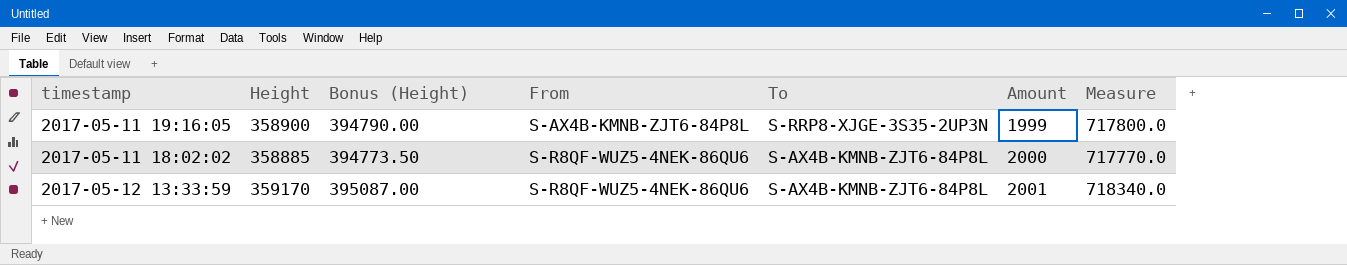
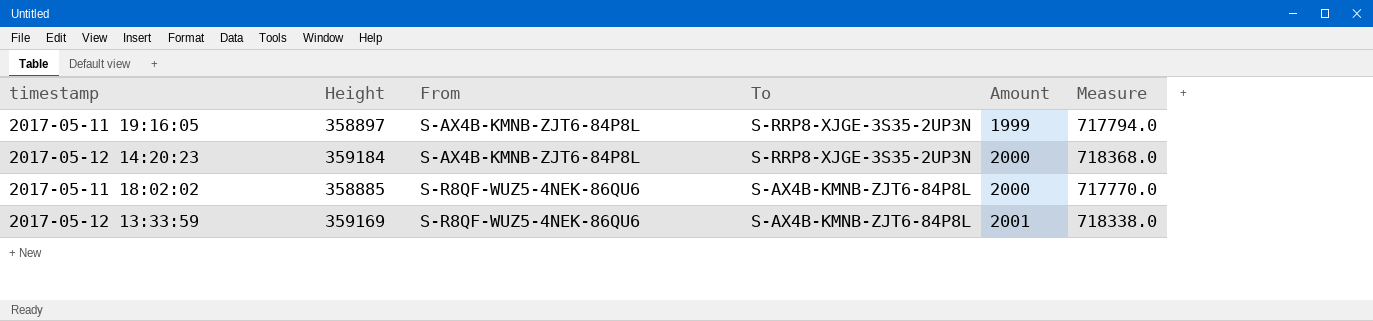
column Bonus (Height) | formula: [Height] * 1.1 -> none
2017-05-11 19:16:05 | Height: 358900 -> 358897
2017-05-11 19:16:05 | Measure: 717800.0 -> 717794.0
row 2017-05-12 14:20:23: none -> 359184 | S-AX4B-KMNB-ZJT6-84P8L | S-RRP8-XJGE-3S35-2UP3N | 2000 | 718368.0
2017-05-12 13:33:59 | Height: 359170 -> 359169
2017-05-12 13:33:59 | Measure: 718340.0 -> 718338.0

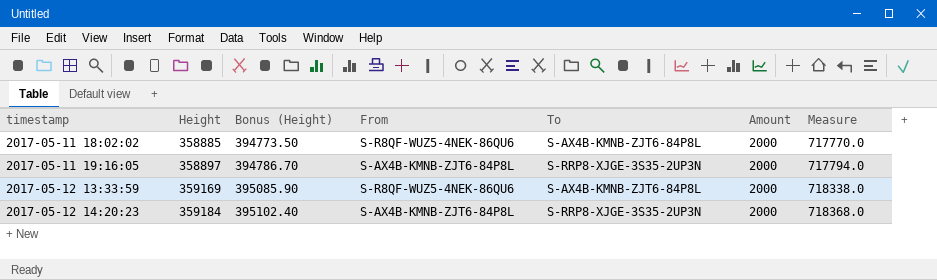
row order: From ascending -> timestamp ascending
column Bonus (Height) | formula: none -> [Height] * 1.1
2017-05-11 19:16:05 | Amount: 1999 -> 2000
2017-05-12 13:33:59 | Amount: 2001 -> 2000

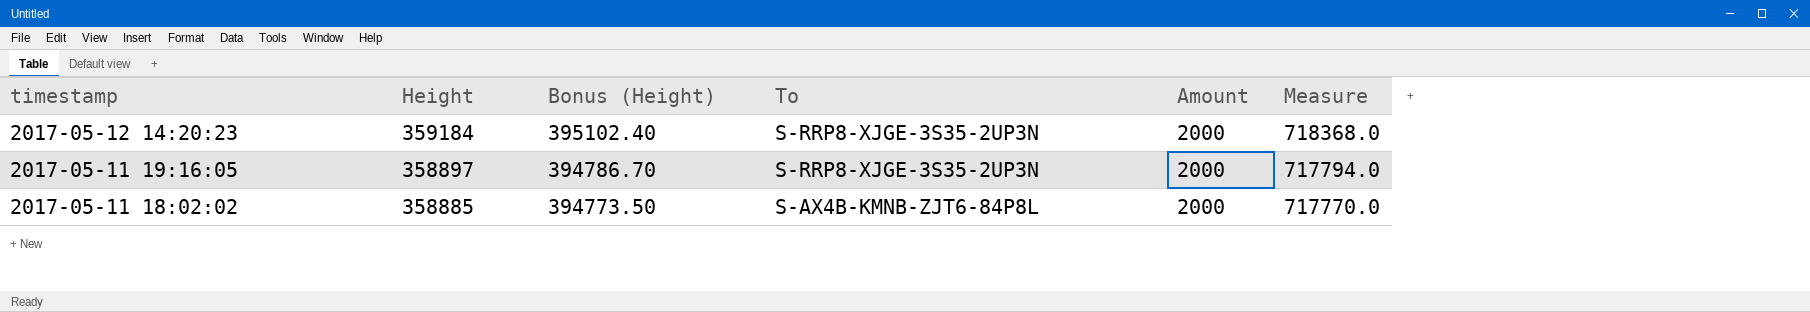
row order: timestamp ascending -> timestamp descending
column From | position: 4 -> none
row 2017-05-12 13:33:59: 359169 | 395085.90 | S-R8QF-WUZ5-4NEK-86QU6 | S-AX4B-KMNB-ZJT6-84P8L | 2000 | 718338.0 -> none

